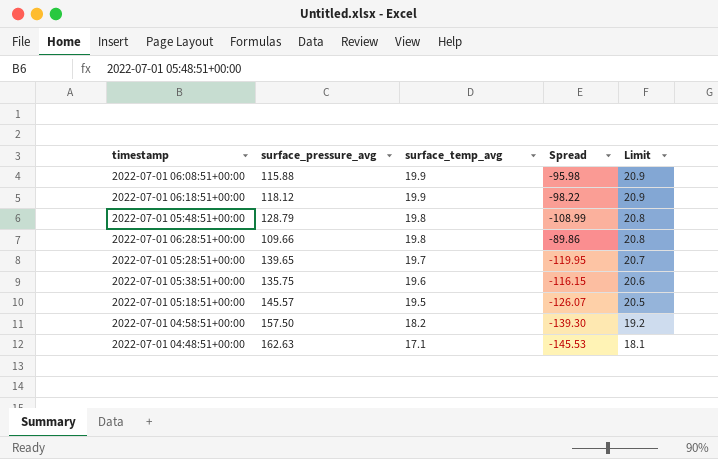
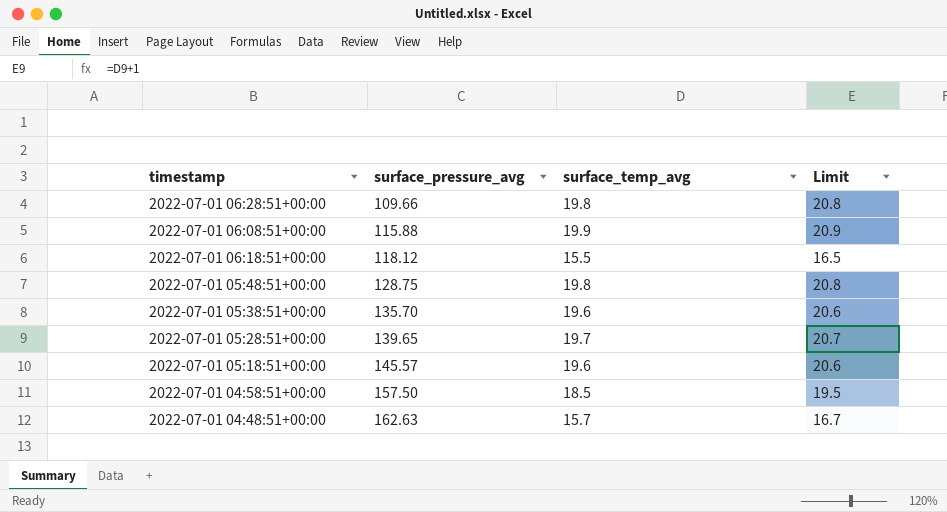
row order: surface_temp_avg descending -> surface_pressure_avg ascending
column Spread | formula: [surface_temp_avg] - [surface_pressure_avg] -> none
2022-07-01 06:18:51+00:00 | surface_temp_avg: 19.9 -> 15.5
2022-07-01 06:18:51+00:00 | Limit: 20.9 -> 16.5
2022-07-01 05:48:51+00:00 | surface_pressure_avg: 128.79 -> 128.75
2022-07-01 05:38:51+00:00 | surface_pressure_avg: 135.75 -> 135.70
2022-07-01 05:18:51+00:00 | surface_temp_avg: 19.5 -> 19.6
2022-07-01 05:18:51+00:00 | Limit: 20.5 -> 20.6
2022-07-01 04:58:51+00:00 | surface_temp_avg: 18.2 -> 18.5
2022-07-01 04:58:51+00:00 | Limit: 19.2 -> 19.5
2022-07-01 04:48:51+00:00 | surface_temp_avg: 17.1 -> 15.7
2022-07-01 04:48:51+00:00 | Limit: 18.1 -> 16.7

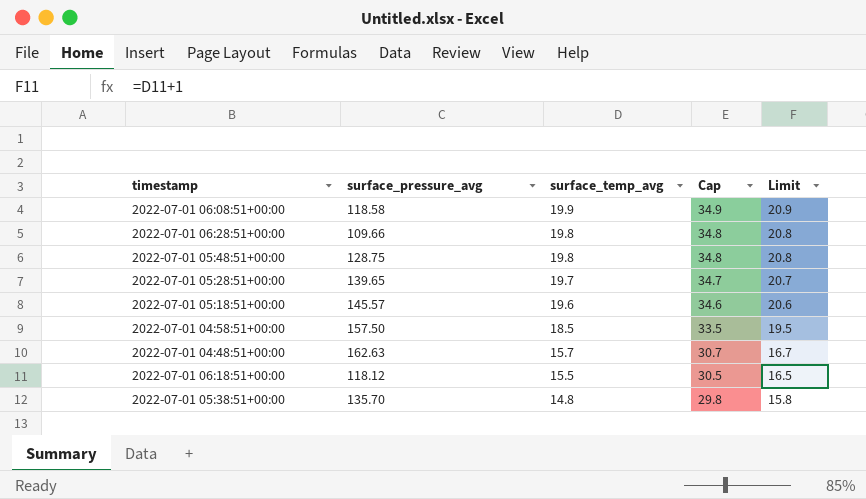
row order: surface_pressure_avg ascending -> surface_temp_avg descending
column Cap | formula: none -> [surface_temp_avg] + 15
2022-07-01 06:08:51+00:00 | surface_pressure_avg: 115.88 -> 118.58
2022-07-01 05:38:51+00:00 | surface_temp_avg: 19.6 -> 14.8
2022-07-01 05:38:51+00:00 | Limit: 20.6 -> 15.8

